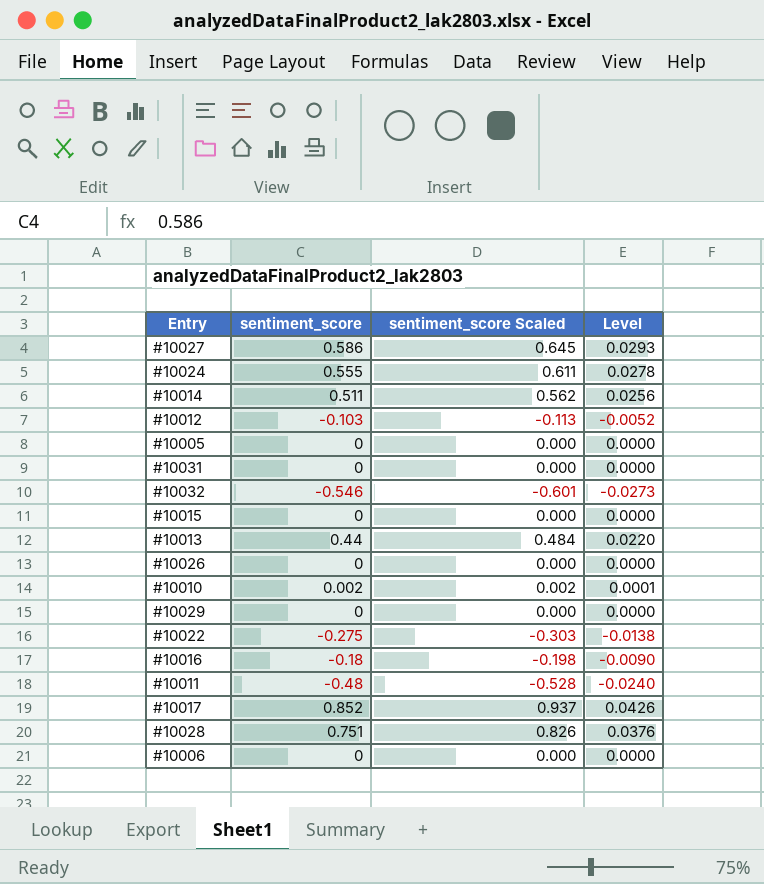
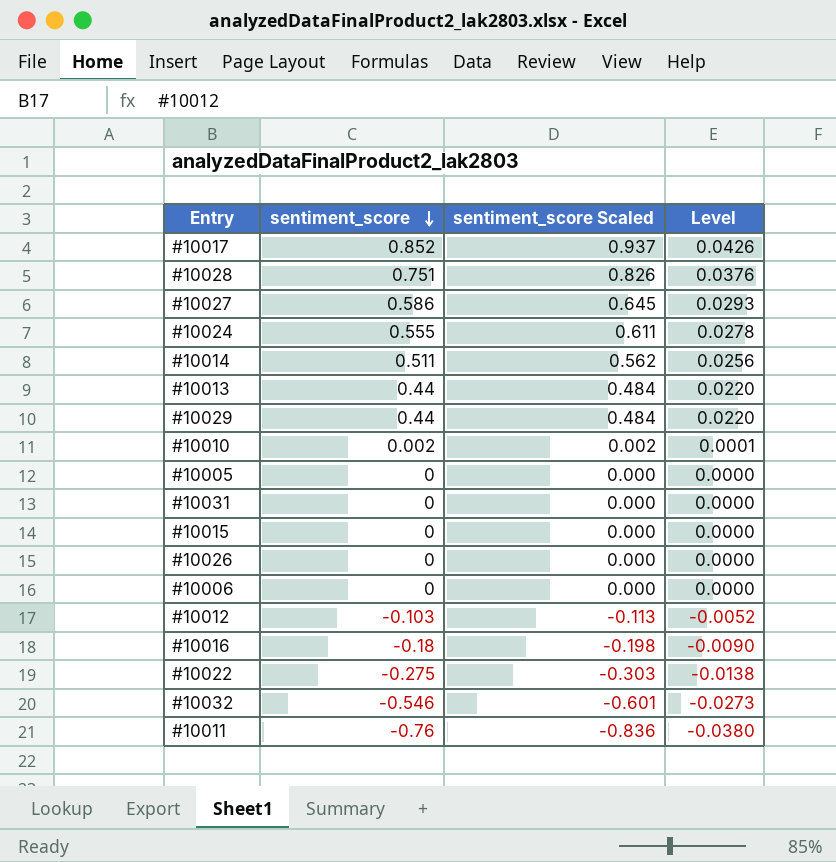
row order: none -> sentiment_score descending
#10029 | sentiment_score: 0 -> 0.44
#10029 | sentiment_score Scaled: 0.000 -> 0.484
#10029 | Level: 0.0000 -> 0.0220
#10011 | sentiment_score: -0.48 -> -0.76
#10011 | sentiment_score Scaled: -0.528 -> -0.836
#10011 | Level: -0.0240 -> -0.0380

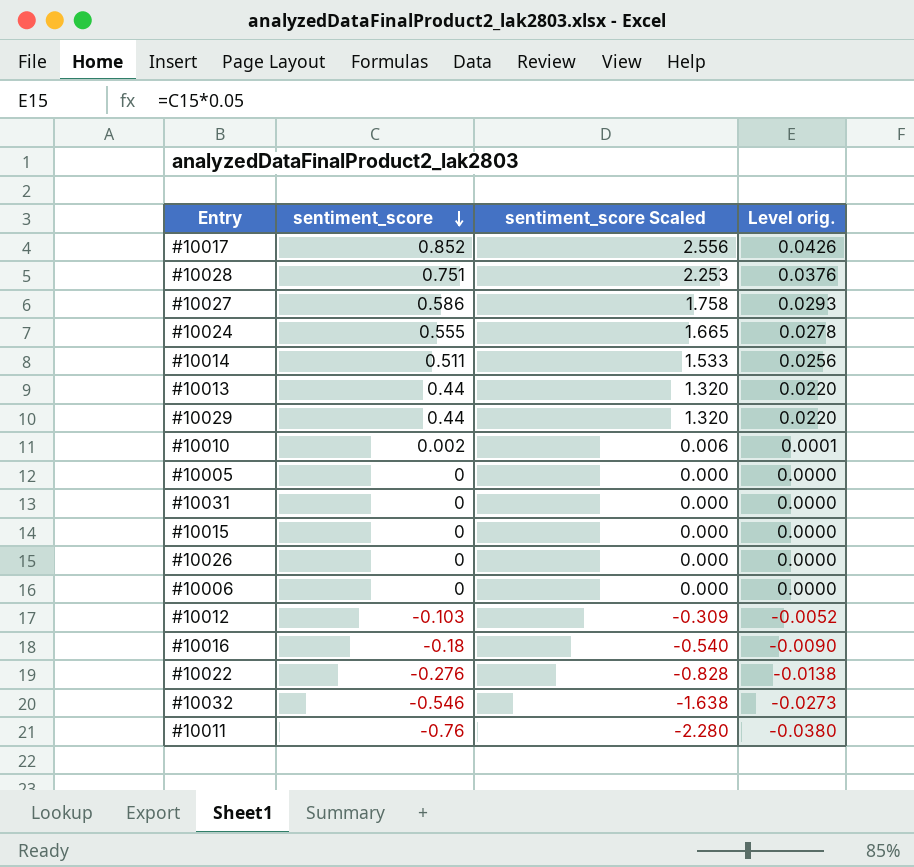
column sentiment_score Scaled | formula: [sentiment_score] * 1.1 -> [sentiment_score] * 3
column name: Level -> Level orig.
#10022 | sentiment_score: -0.275 -> -0.276

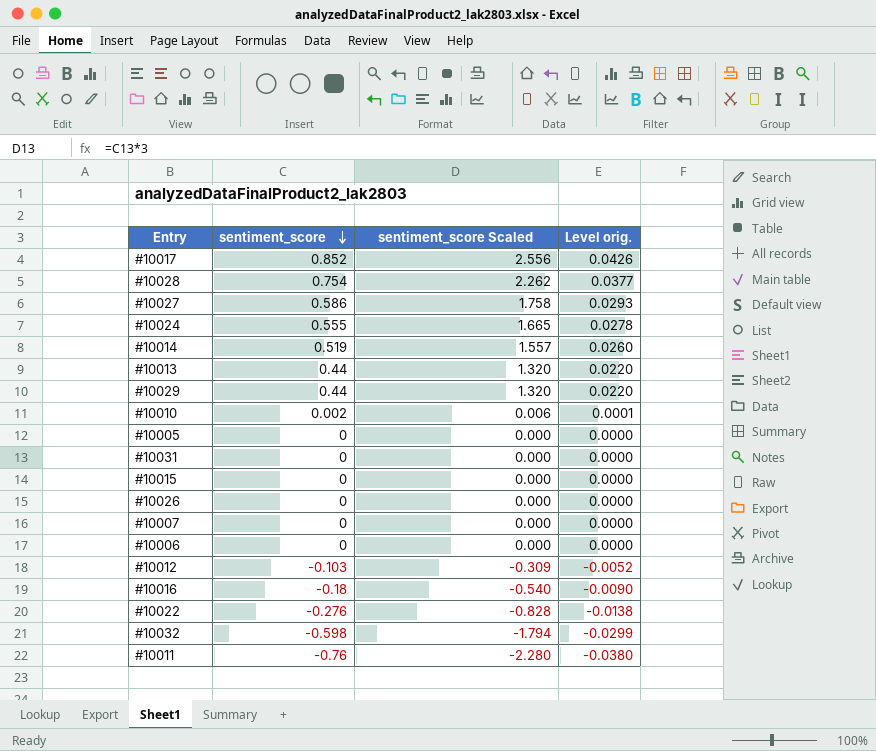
#10028 | sentiment_score: 0.751 -> 0.754
#10028 | sentiment_score Scaled: 2.253 -> 2.262
#10028 | Level orig.: 0.0376 -> 0.0377
#10014 | sentiment_score: 0.511 -> 0.519
#10014 | sentiment_score Scaled: 1.533 -> 1.557
#10014 | Level orig.: 0.0256 -> 0.0260
row #10007: none -> 0 | 0.000 | 0.0000
#10032 | sentiment_score: -0.546 -> -0.598
#10032 | sentiment_score Scaled: -1.638 -> -1.794
#10032 | Level orig.: -0.0273 -> -0.0299

